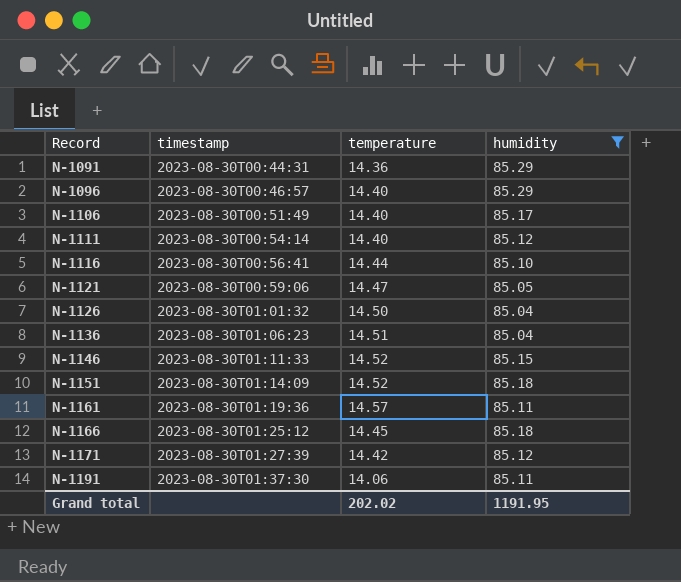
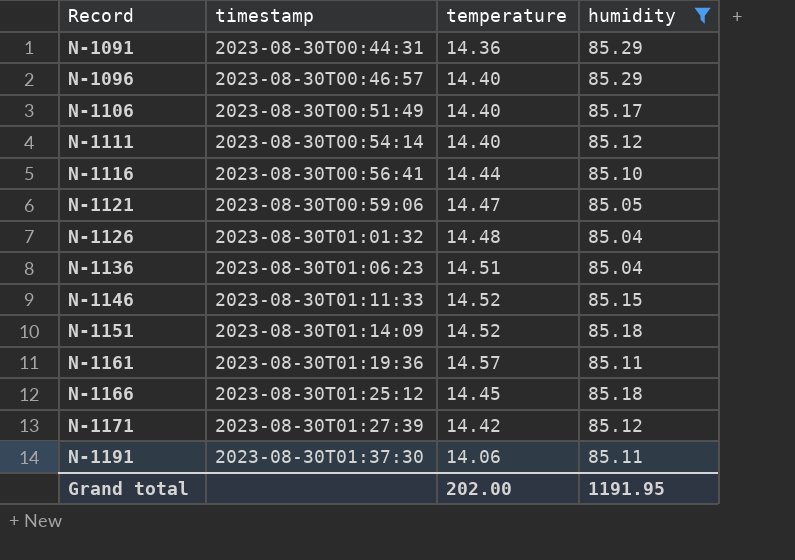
N-1126 | temperature: 14.50 -> 14.48
Grand total | temperature: 202.02 -> 202.00

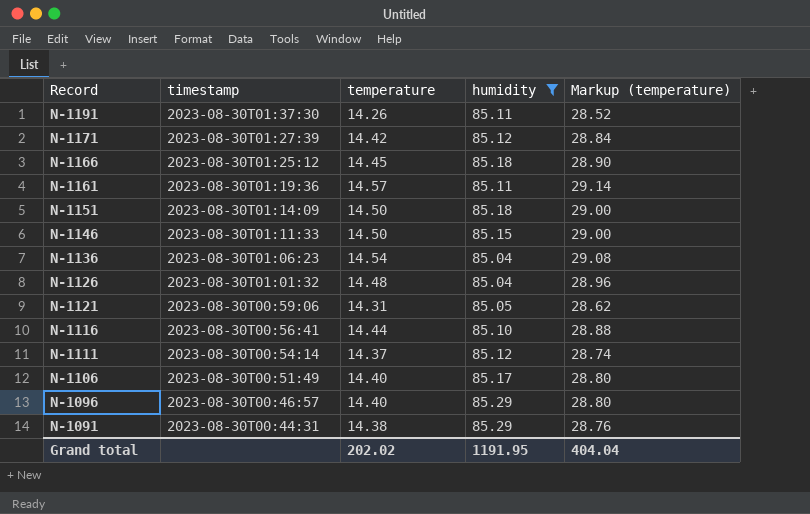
row order: Record ascending -> Record descending
column Markup (temperature) | formula: none -> [temperature] * 2
N-1191 | temperature: 14.06 -> 14.26
N-1151 | temperature: 14.52 -> 14.50
N-1146 | temperature: 14.52 -> 14.50
N-1136 | temperature: 14.51 -> 14.54
N-1121 | temperature: 14.47 -> 14.31
N-1111 | temperature: 14.40 -> 14.37
N-1091 | temperature: 14.36 -> 14.38
Grand total | temperature: 202.00 -> 202.02

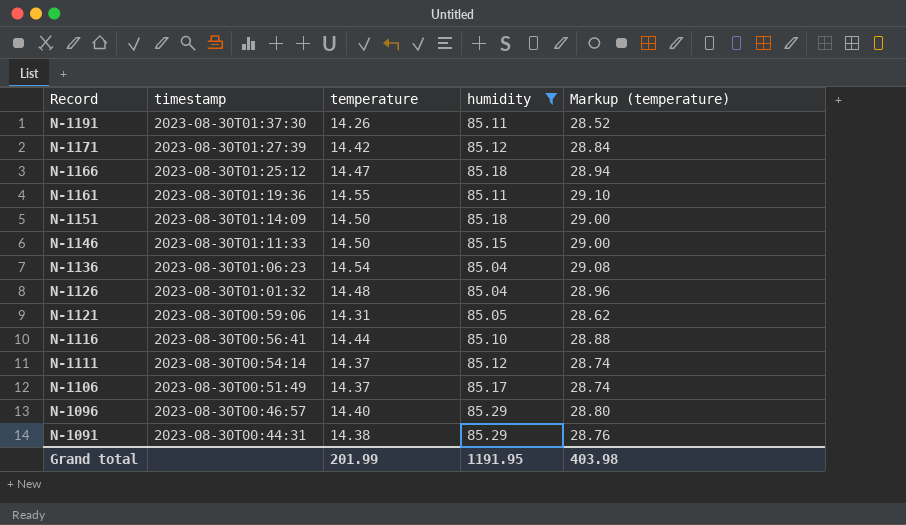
N-1166 | temperature: 14.45 -> 14.47
N-1166 | Markup (temperature): 28.90 -> 28.94
N-1161 | temperature: 14.57 -> 14.55
N-1161 | Markup (temperature): 29.14 -> 29.10
N-1106 | temperature: 14.40 -> 14.37
N-1106 | Markup (temperature): 28.80 -> 28.74
Grand total | temperature: 202.02 -> 201.99
Grand total | Markup (temperature): 404.04 -> 403.98

